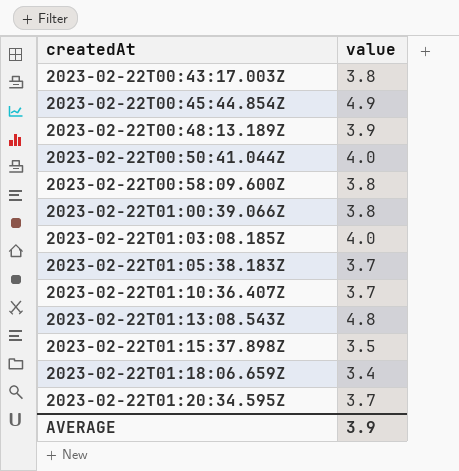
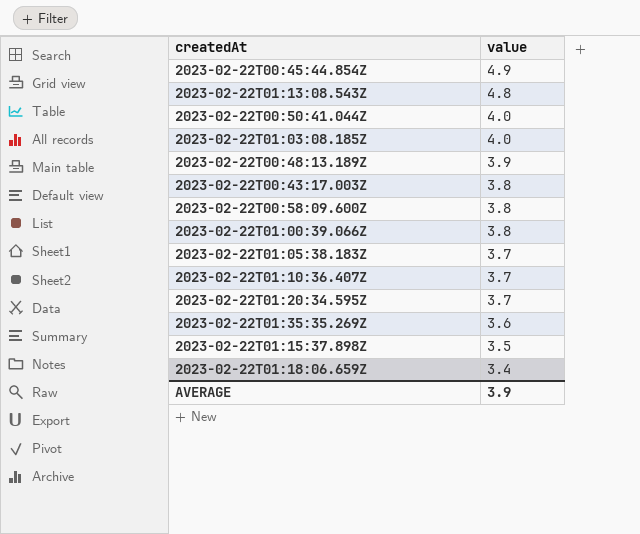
row order: createdAt ascending -> value descending
row 2023-02-22T01:35:35.269Z: none -> 3.6

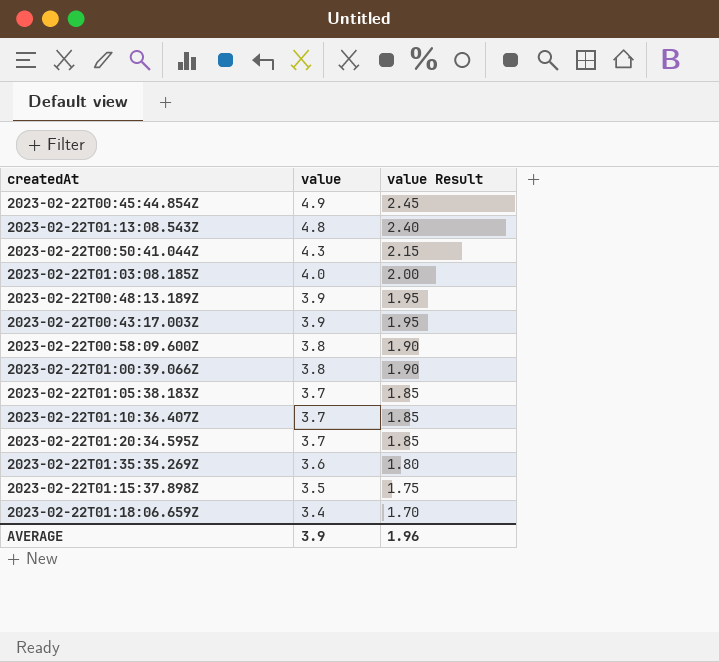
column value Result | formula: none -> [value] * 0.5
2023-02-22T00:50:41.044Z | value: 4.0 -> 4.3
2023-02-22T00:43:17.003Z | value: 3.8 -> 3.9

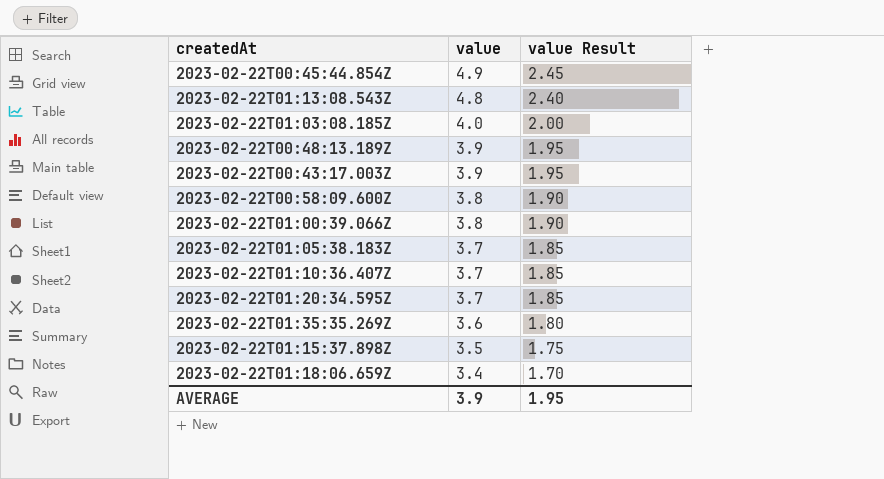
row 2023-02-22T00:50:41.044Z: 4.3 | 2.15 -> none
AVERAGE | value Result: 1.96 -> 1.95

